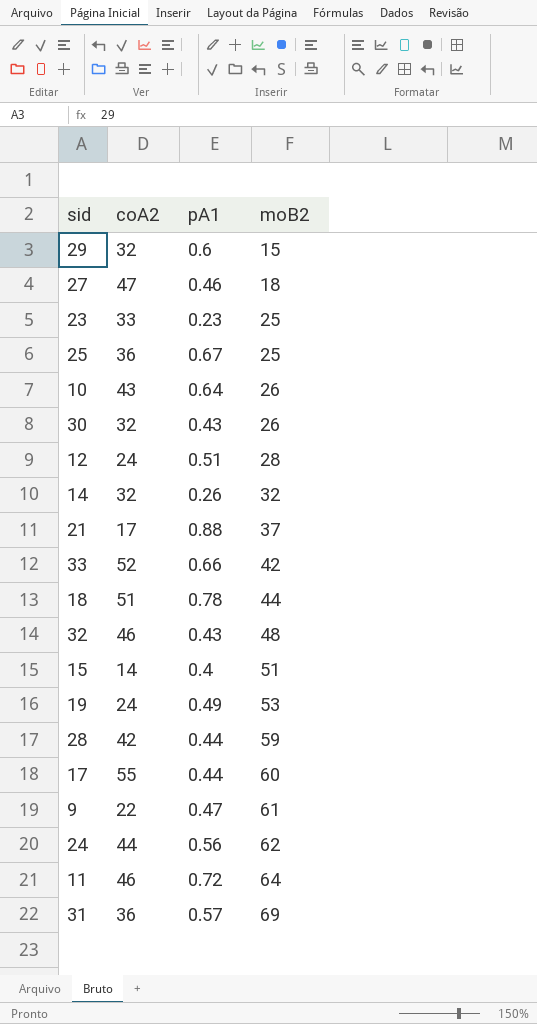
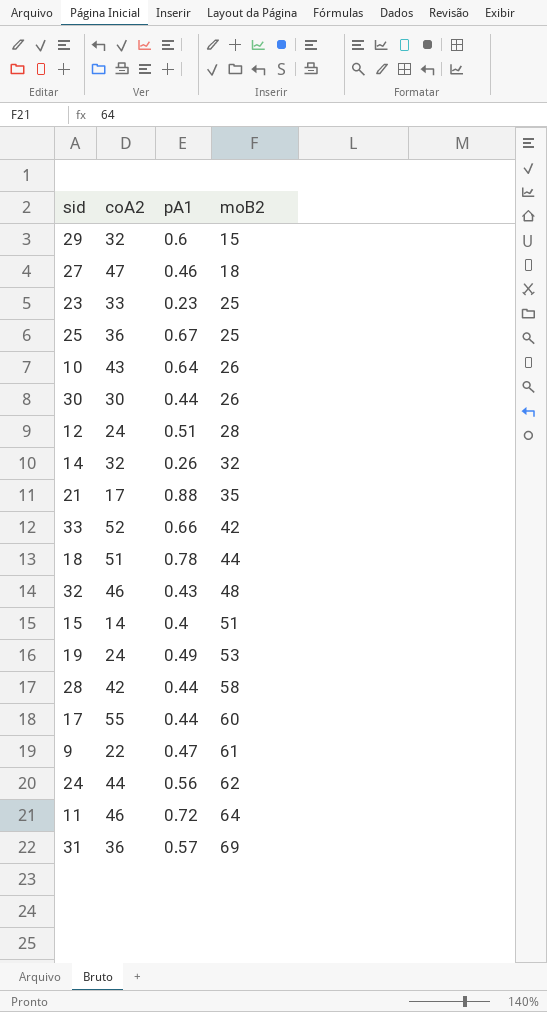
30 | coA2: 32 -> 30
30 | pA1: 0.43 -> 0.44
21 | moB2: 37 -> 35
28 | moB2: 59 -> 58

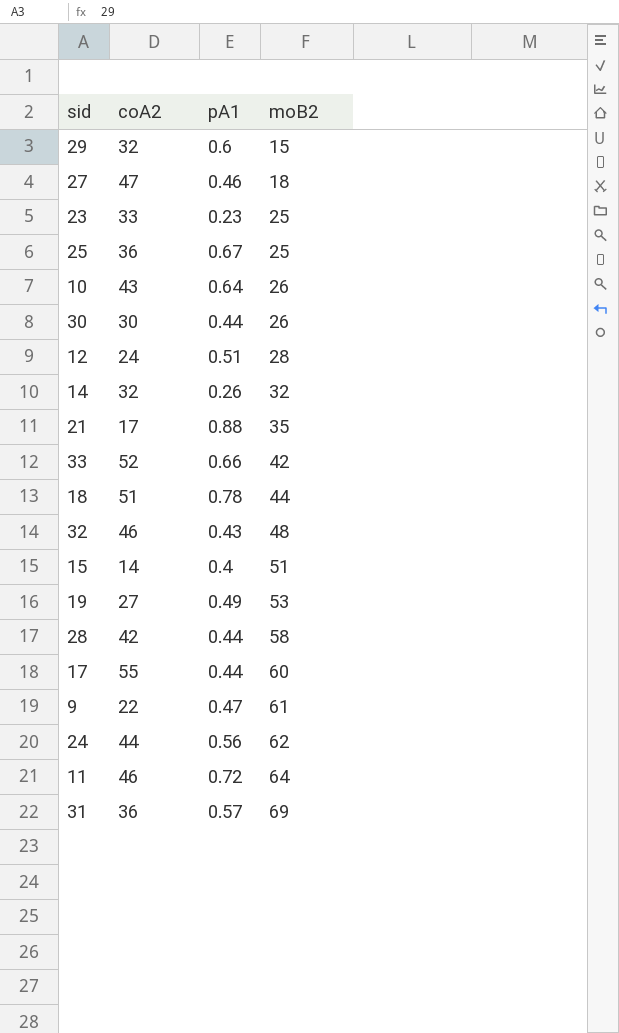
19 | coA2: 24 -> 27

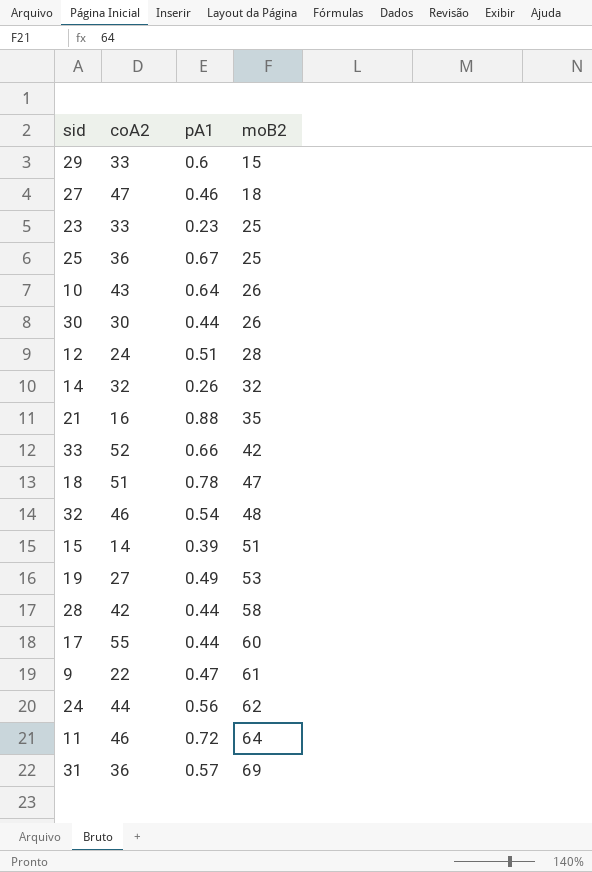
29 | coA2: 32 -> 33
21 | coA2: 17 -> 16
18 | moB2: 44 -> 47
32 | pA1: 0.43 -> 0.54
15 | pA1: 0.4 -> 0.39

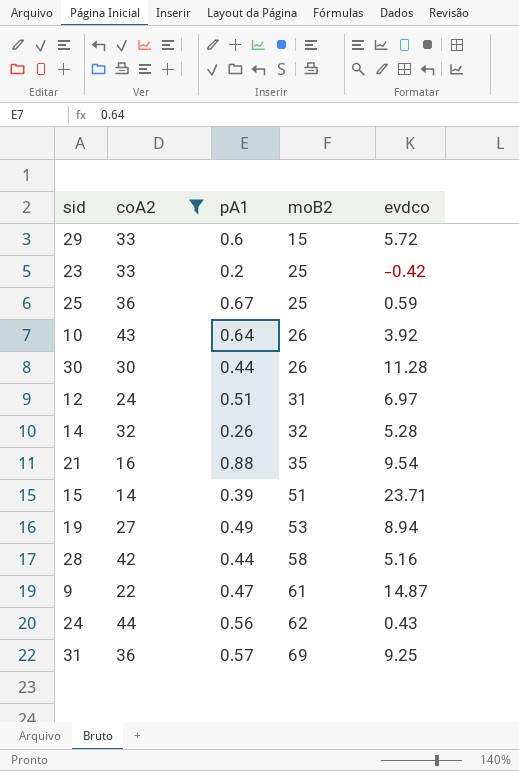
filter: none -> coA2 <= 44
column evdco | position: none -> 5
23 | pA1: 0.23 -> 0.2
12 | moB2: 28 -> 31

